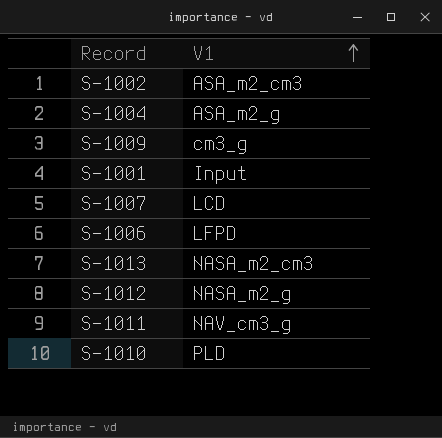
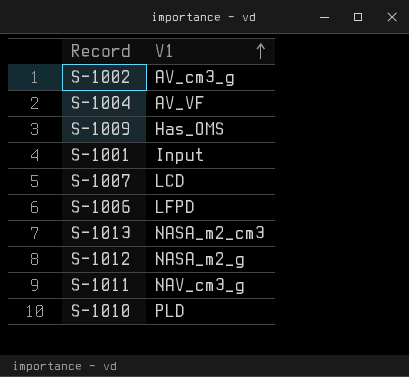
S-1002 | V1: ASA_m2_cm3 -> AV_cm3_g
S-1004 | V1: ASA_m2_g -> AV_VF
S-1009 | V1: cm3_g -> Has_OMS

